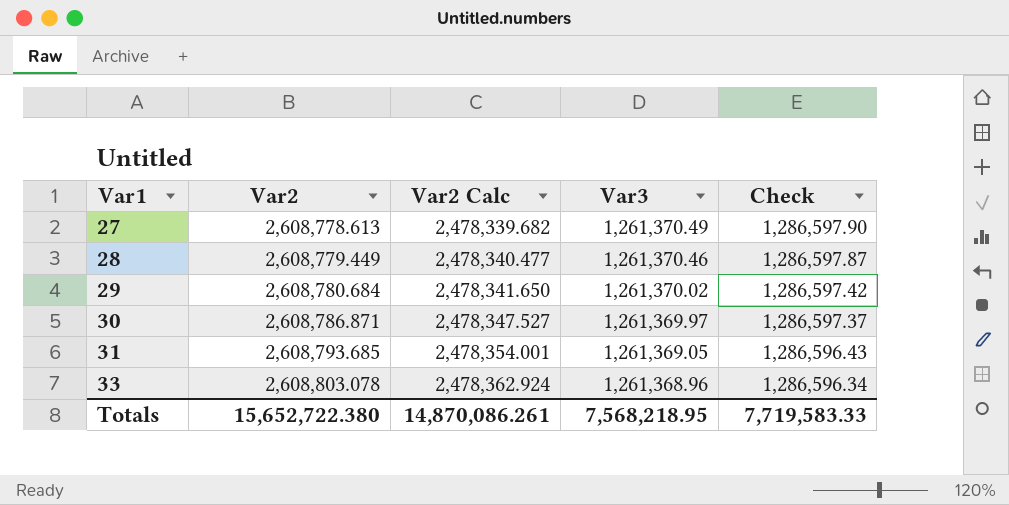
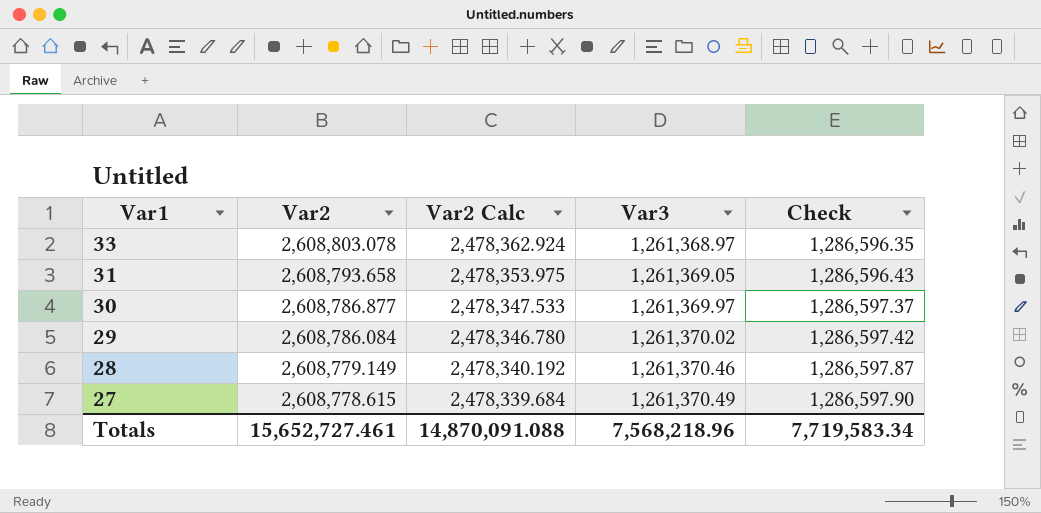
row order: Var1 ascending -> Var1 descending
33 | Var3: 1,261,368.96 -> 1,261,368.97
33 | Check: 1,286,596.34 -> 1,286,596.35
31 | Var2: 2,608,793.685 -> 2,608,793.658
31 | Var2 Calc: 2,478,354.001 -> 2,478,353.975
30 | Var2: 2,608,786.871 -> 2,608,786.877
30 | Var2 Calc: 2,478,347.527 -> 2,478,347.533
29 | Var2: 2,608,780.684 -> 2,608,786.084
29 | Var2 Calc: 2,478,341.650 -> 2,478,346.780
28 | Var2: 2,608,779.449 -> 2,608,779.149
28 | Var2 Calc: 2,478,340.477 -> 2,478,340.192
27 | Var2: 2,608,778.613 -> 2,608,778.615
27 | Var2 Calc: 2,478,339.682 -> 2,478,339.684
Totals | Var2: 15,652,722.380 -> 15,652,727.461
Totals | Var2 Calc: 14,870,086.261 -> 14,870,091.088
Totals | Var3: 7,568,218.95 -> 7,568,218.96
Totals | Check: 7,719,583.33 -> 7,719,583.34

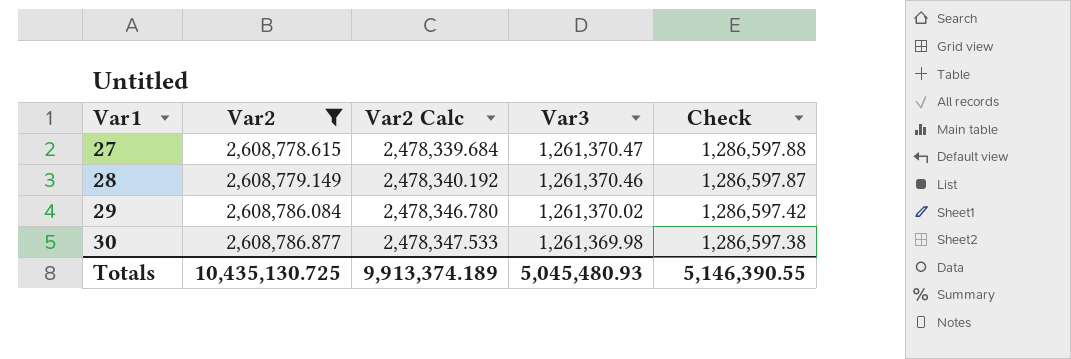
filter: none -> Var2 <= 2,608,786.877
row order: Var1 descending -> Var1 ascending
27 | Var3: 1,261,370.49 -> 1,261,370.47
27 | Check: 1,286,597.90 -> 1,286,597.88
30 | Var3: 1,261,369.97 -> 1,261,369.98
30 | Check: 1,286,597.37 -> 1,286,597.38
Totals | Var2: 15,652,727.461 -> 10,435,130.725
Totals | Var2 Calc: 14,870,091.088 -> 9,913,374.189
Totals | Var3: 7,568,218.96 -> 5,045,480.93
Totals | Check: 7,719,583.34 -> 5,146,390.55

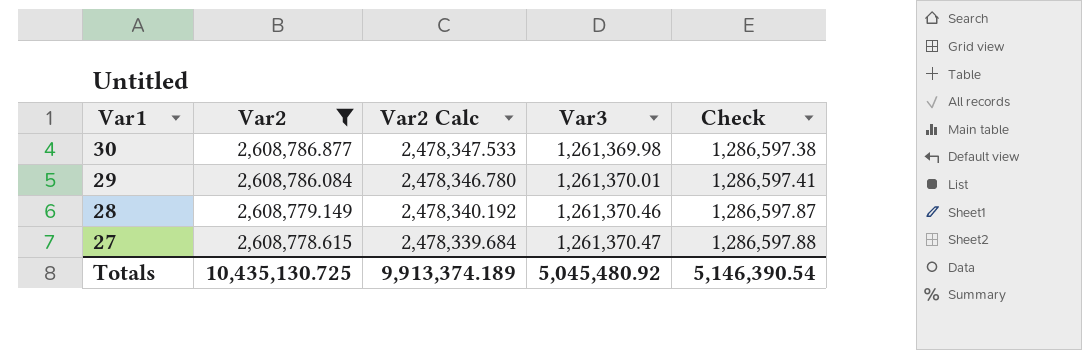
row order: Var1 ascending -> Var1 descending
29 | Var3: 1,261,370.02 -> 1,261,370.01
29 | Check: 1,286,597.42 -> 1,286,597.41
Totals | Var3: 5,045,480.93 -> 5,045,480.92
Totals | Check: 5,146,390.55 -> 5,146,390.54

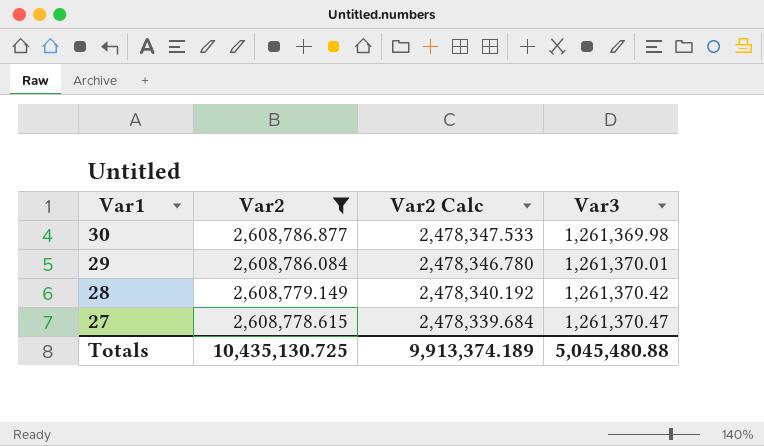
column Check | formula: [Var3] * 1.02 -> none
28 | Var3: 1,261,370.46 -> 1,261,370.42
Totals | Var3: 5,045,480.92 -> 5,045,480.88

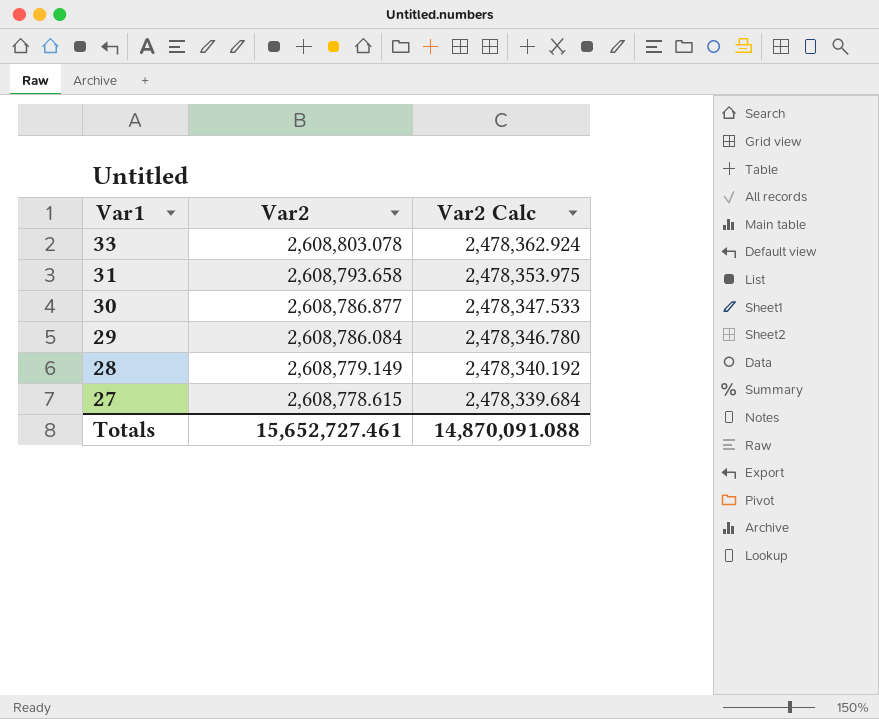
filter: Var2 <= 2,608,786.877 -> none
column Var3 | position: 4 -> none
Totals | Var2: 10,435,130.725 -> 15,652,727.461
Totals | Var2 Calc: 9,913,374.189 -> 14,870,091.088

